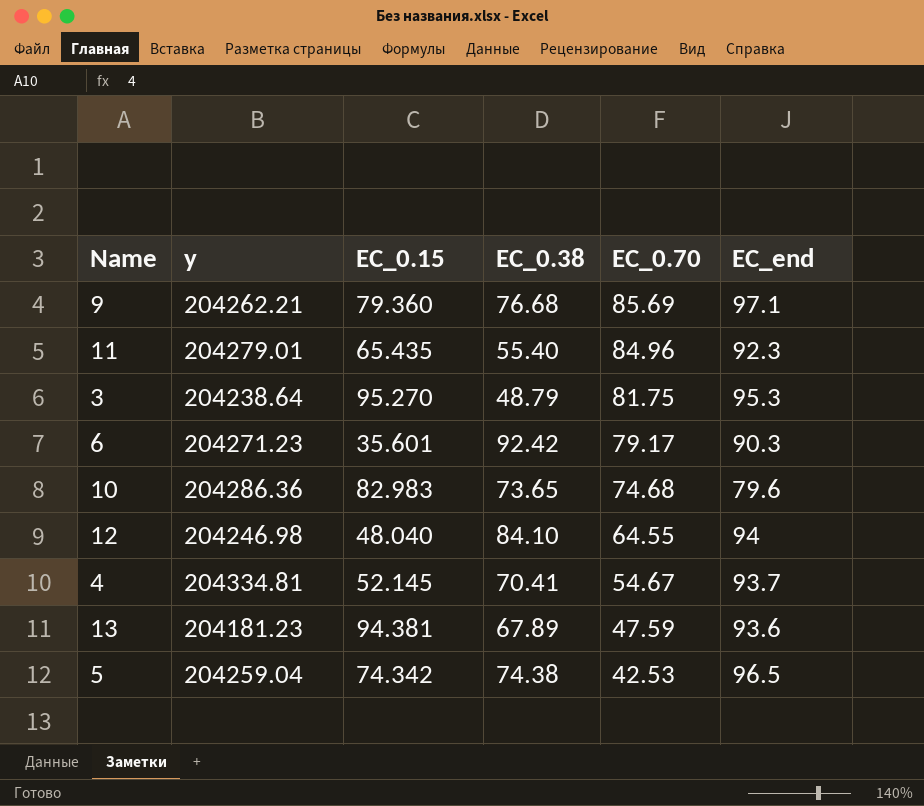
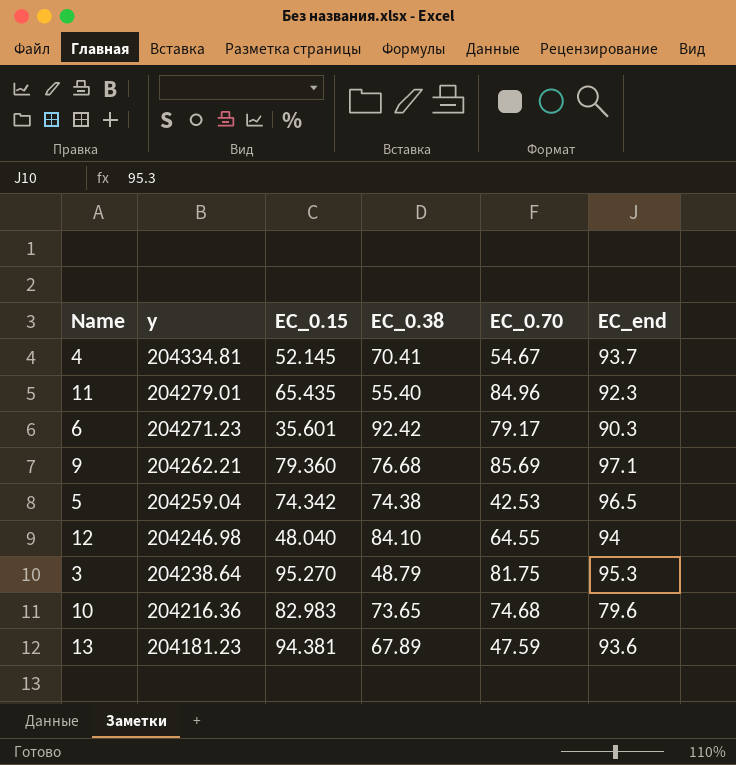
row order: EC_0.70 descending -> y descending
10 | y: 204286.36 -> 204216.36

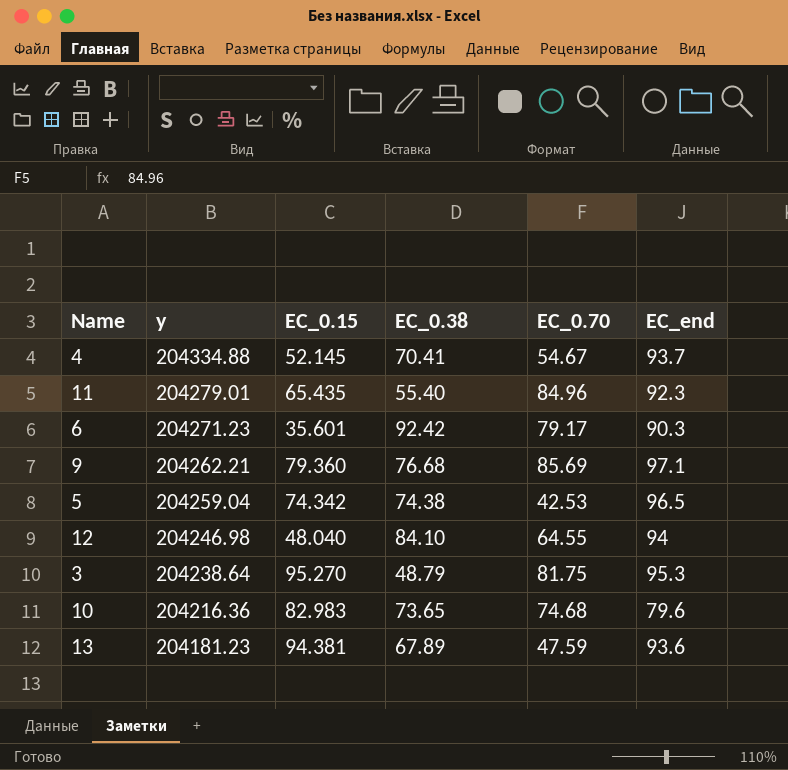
4 | y: 204334.81 -> 204334.88

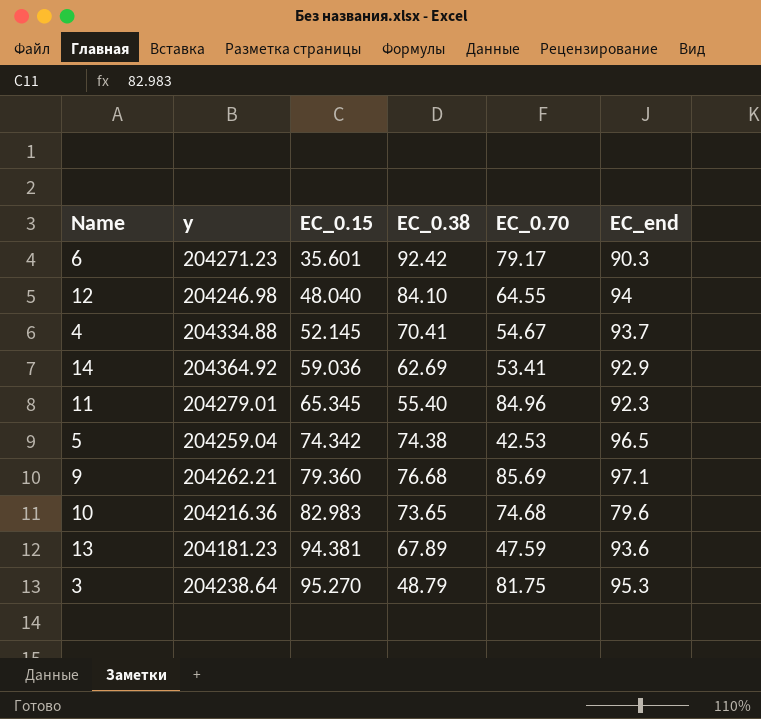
row order: y descending -> EC_0.15 ascending
row 14: none -> 204364.92 | 59.036 | 62.69 | 53.41 | 92.9
11 | EC_0.15: 65.435 -> 65.345

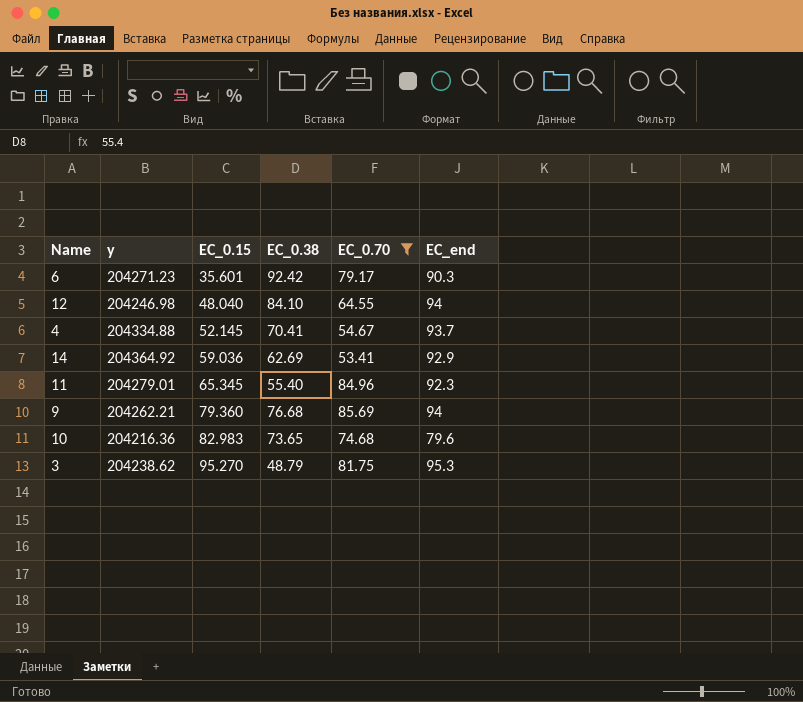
filter: none -> EC_0.70 >= 53.41
9 | EC_end: 97.1 -> 94
3 | y: 204238.64 -> 204238.62

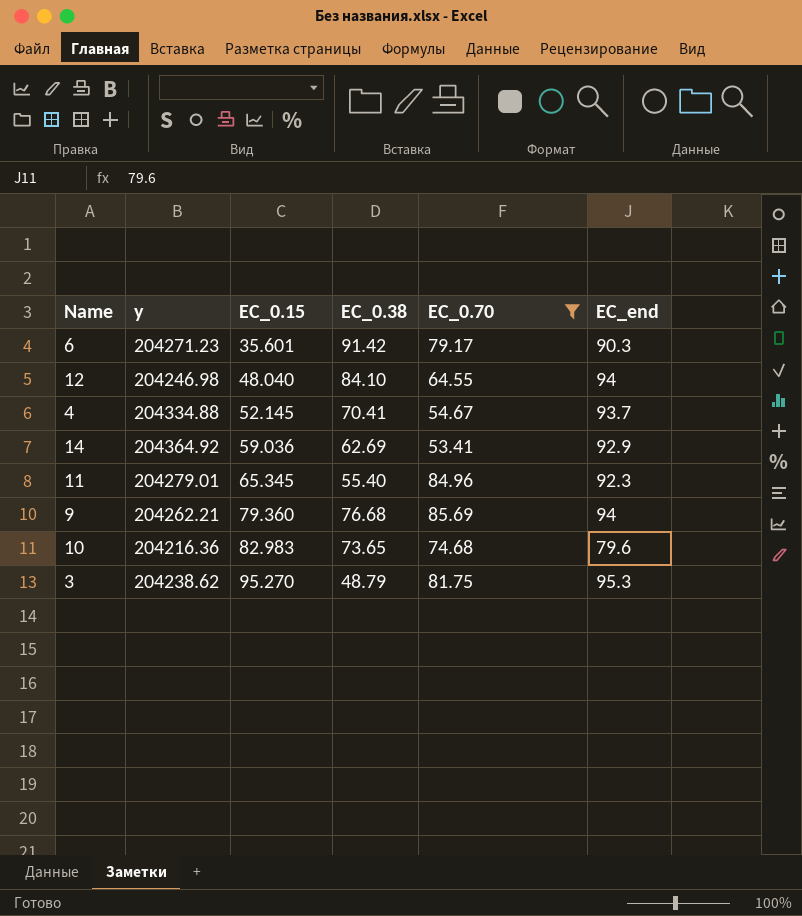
6 | EC_0.38: 92.42 -> 91.42

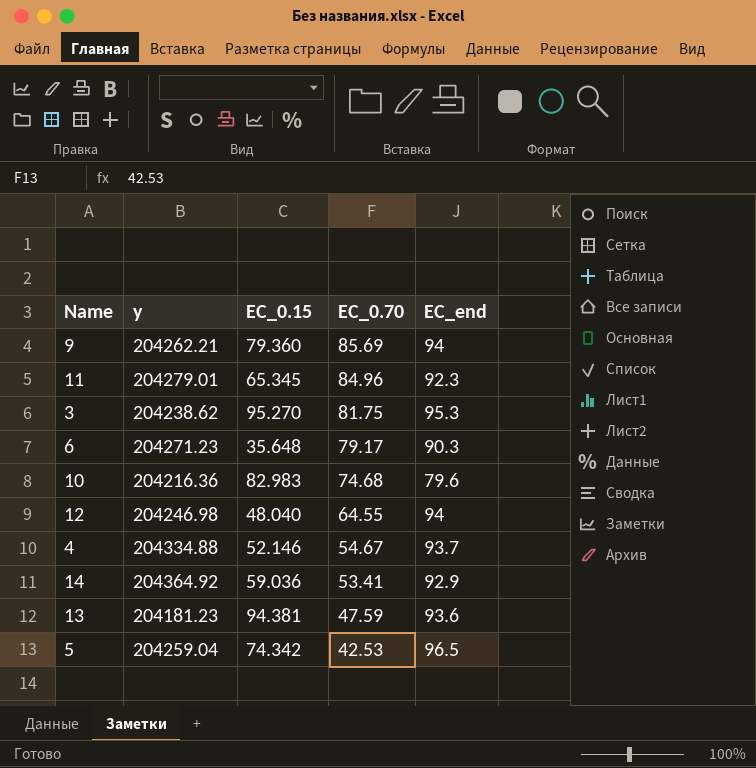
filter: EC_0.70 >= 53.41 -> none
row order: EC_0.15 ascending -> EC_0.70 descending
column EC_0.38 | position: 4 -> none
6 | EC_0.15: 35.601 -> 35.648
4 | EC_0.15: 52.145 -> 52.146

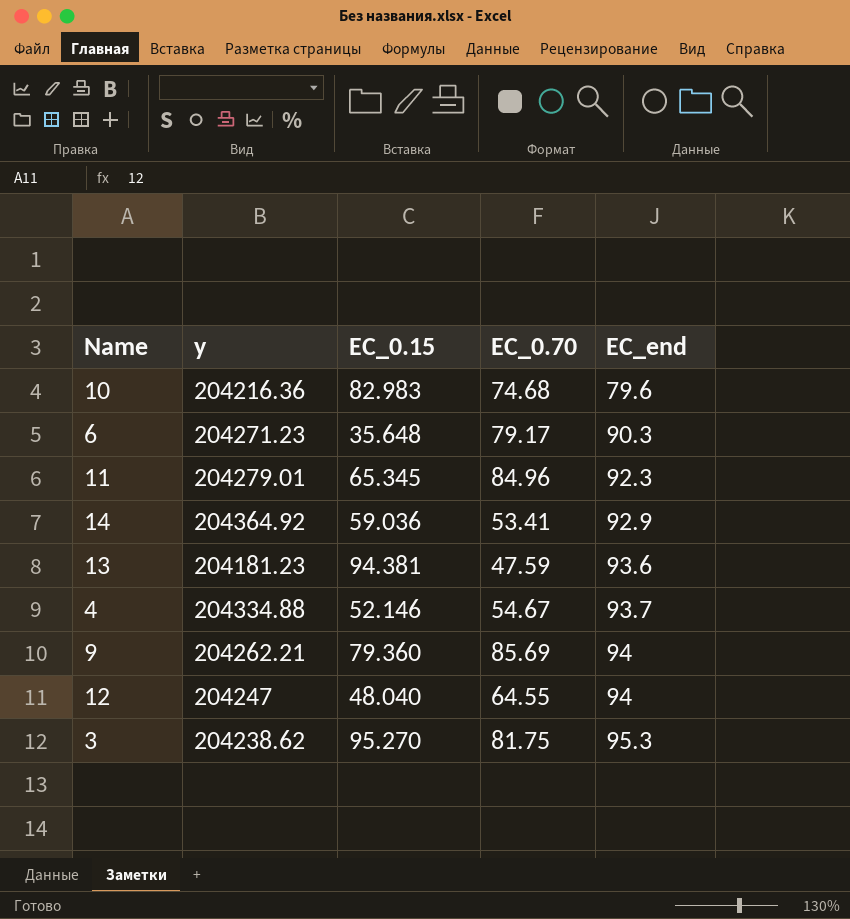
row order: EC_0.70 descending -> EC_end ascending
row 5: 204259.04 | 74.342 | 42.53 | 96.5 -> none
12 | y: 204246.98 -> 204247

